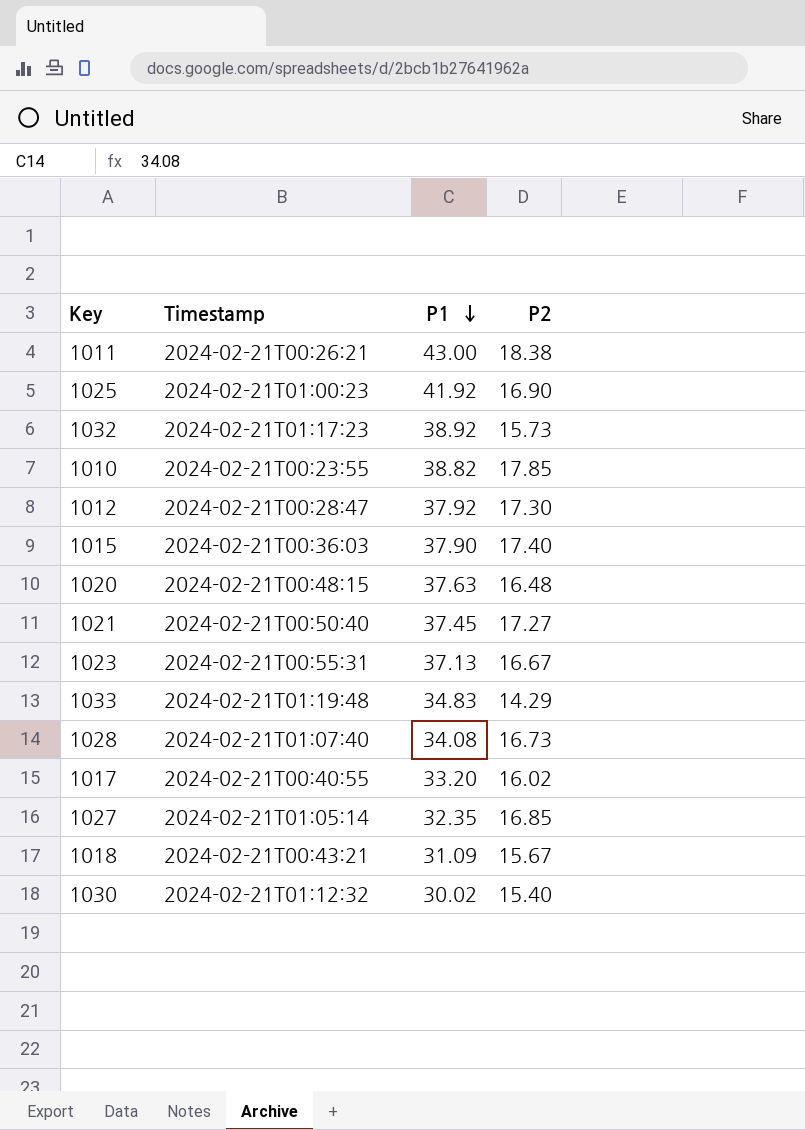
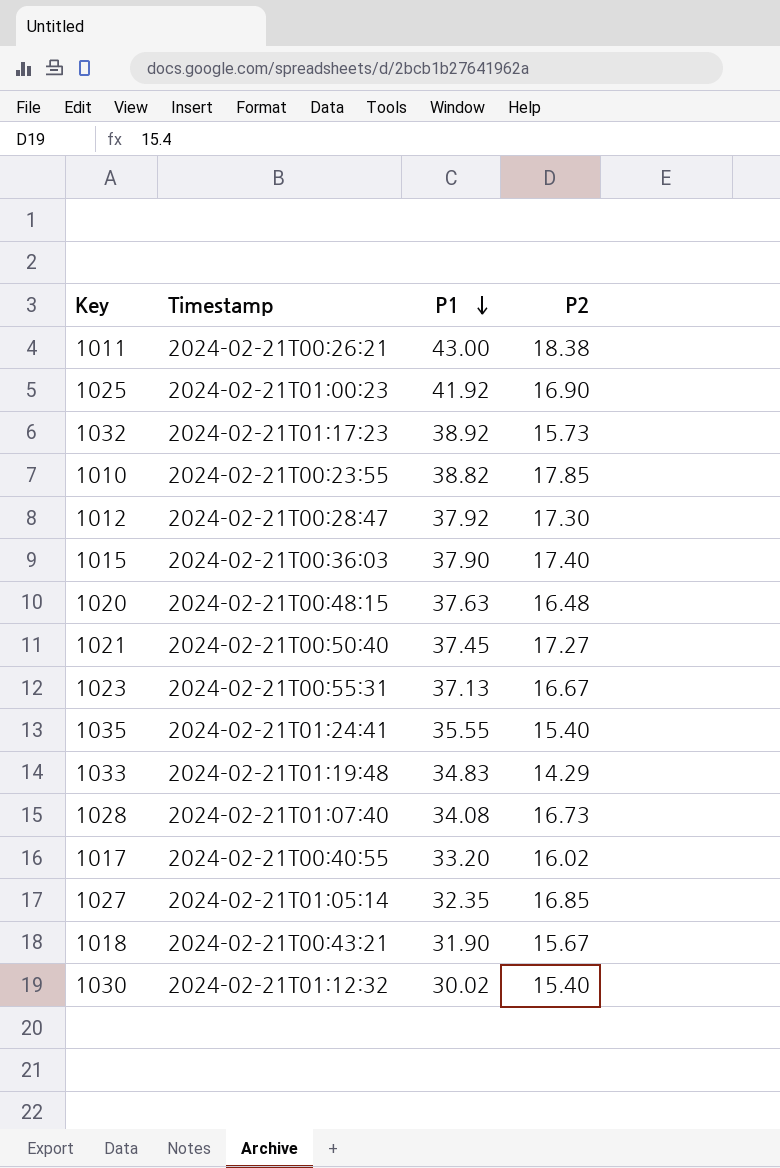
row 1035: none -> 2024-02-21T01:24:41 | 35.55 | 15.40
1018 | P1: 31.09 -> 31.90

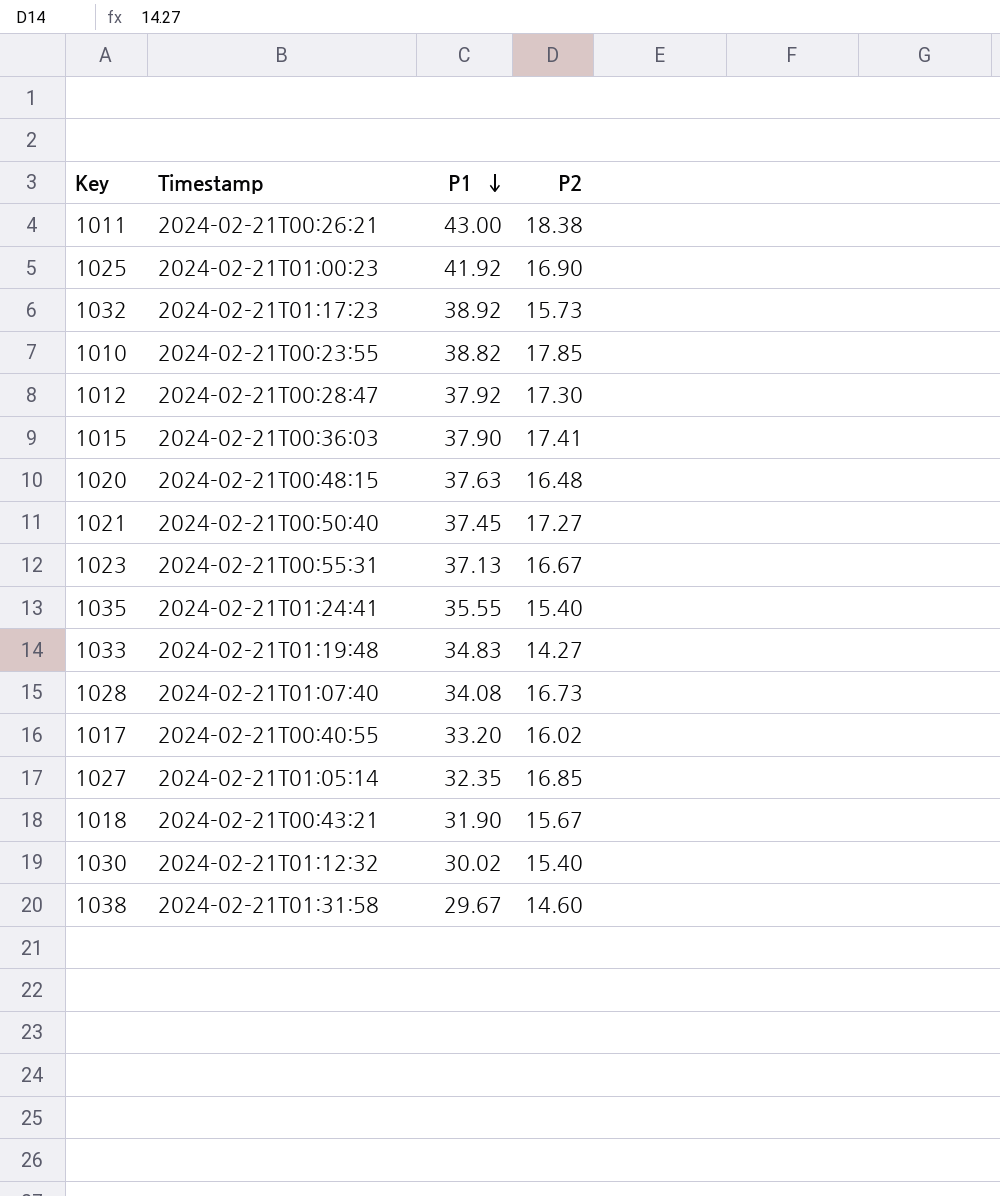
1015 | P2: 17.40 -> 17.41
1033 | P2: 14.29 -> 14.27
row 1038: none -> 2024-02-21T01:31:58 | 29.67 | 14.60

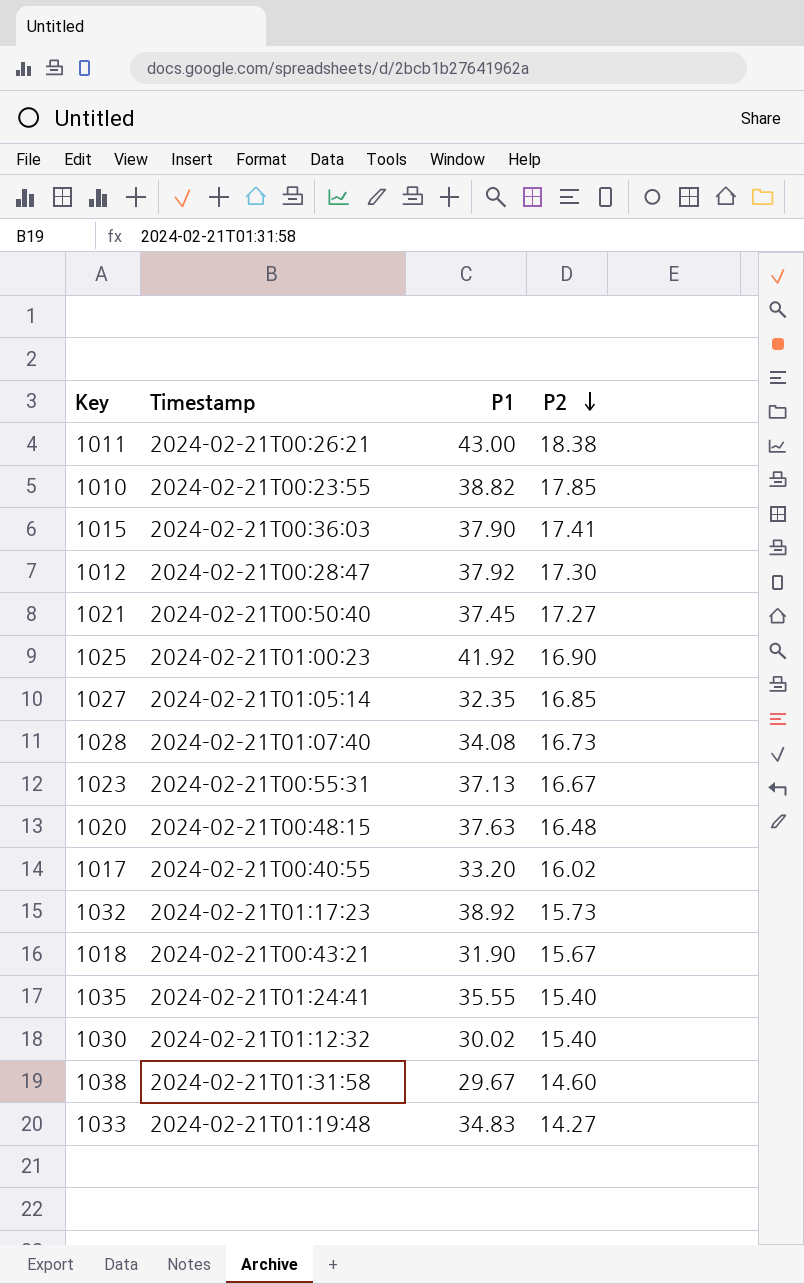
row order: P1 descending -> P2 descending

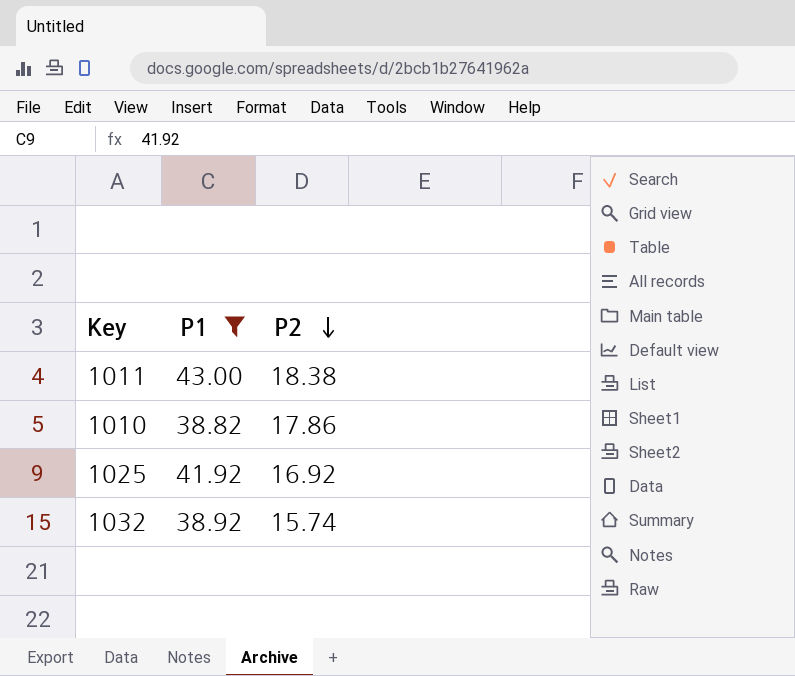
filter: none -> P1 >= 38.82
column Timestamp | position: 2 -> none
1010 | P2: 17.85 -> 17.86
1025 | P2: 16.90 -> 16.92
1032 | P2: 15.73 -> 15.74

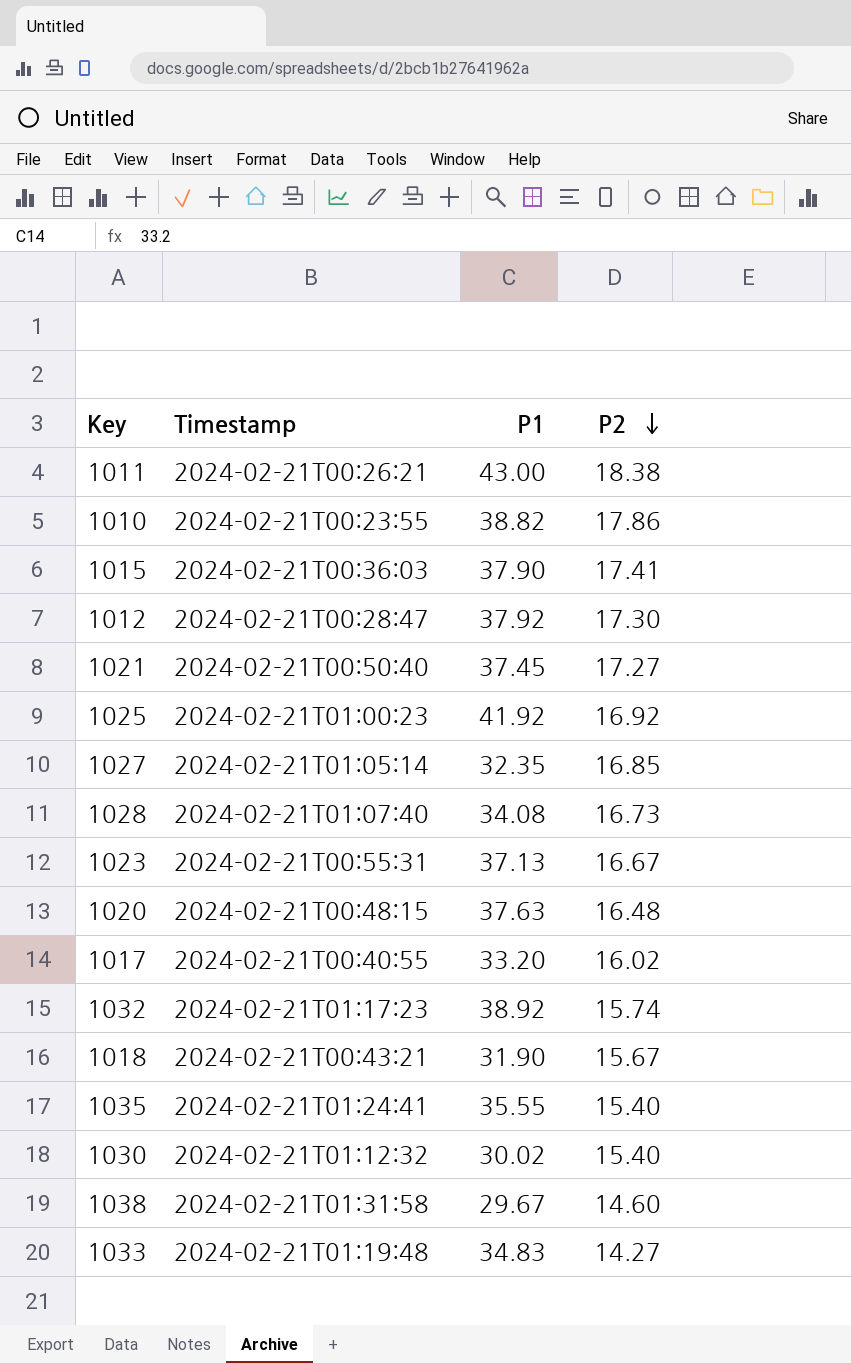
filter: P1 >= 38.82 -> none
column Timestamp | position: none -> 2

